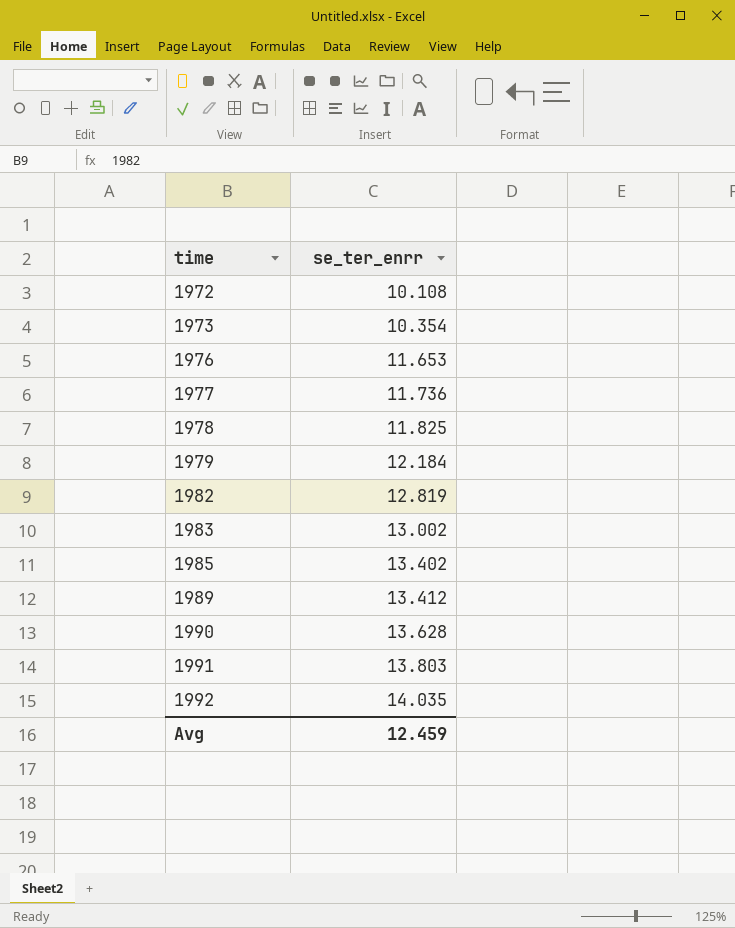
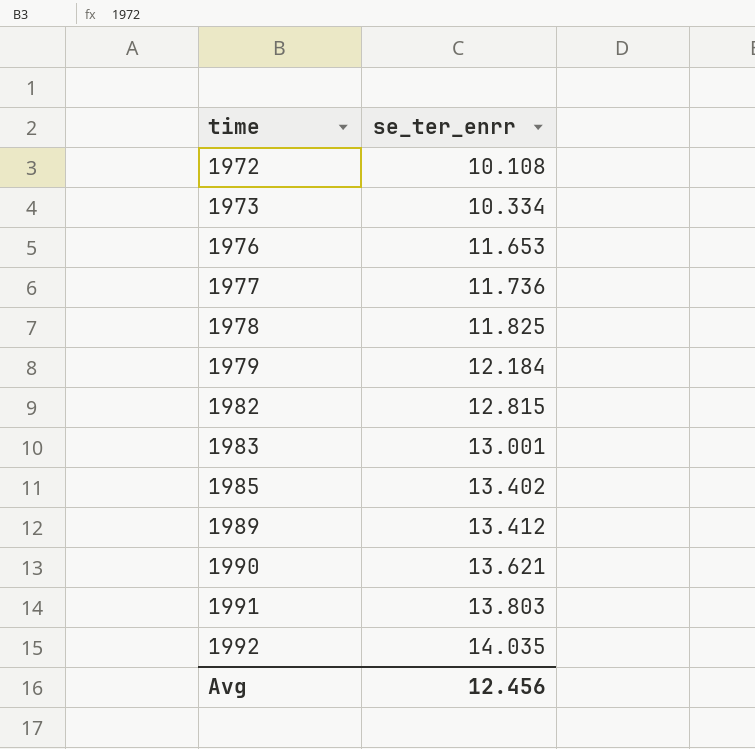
1973 | se_ter_enrr: 10.354 -> 10.334
1982 | se_ter_enrr: 12.819 -> 12.815
1983 | se_ter_enrr: 13.002 -> 13.001
1990 | se_ter_enrr: 13.628 -> 13.621
Avg | se_ter_enrr: 12.459 -> 12.456

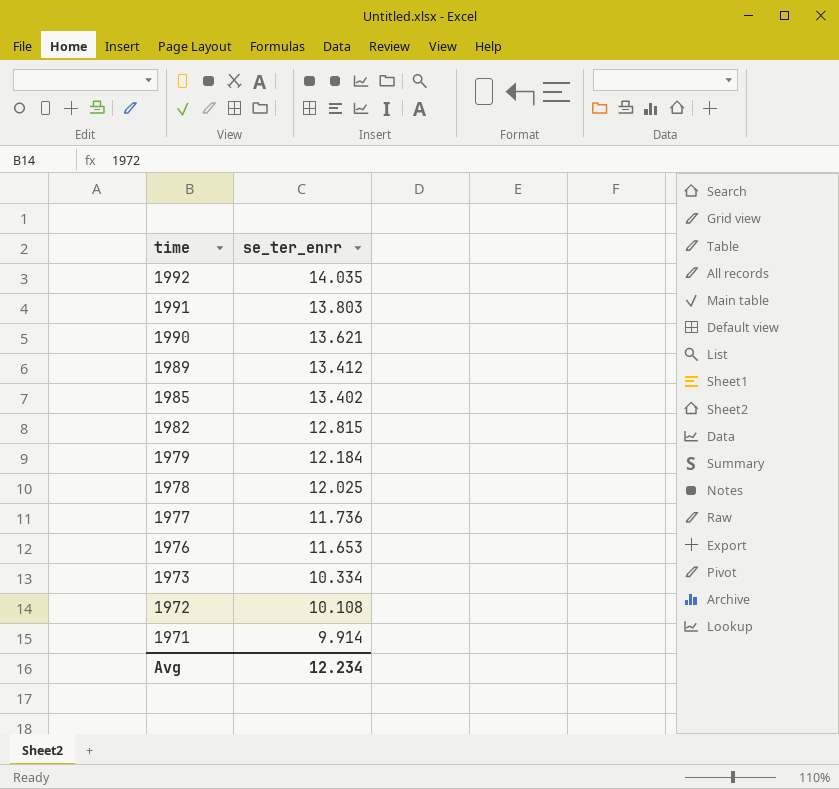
row order: time ascending -> time descending
row 1983: 13.001 -> none
1978 | se_ter_enrr: 11.825 -> 12.025
row 1971: none -> 9.914
Avg | se_ter_enrr: 12.456 -> 12.234

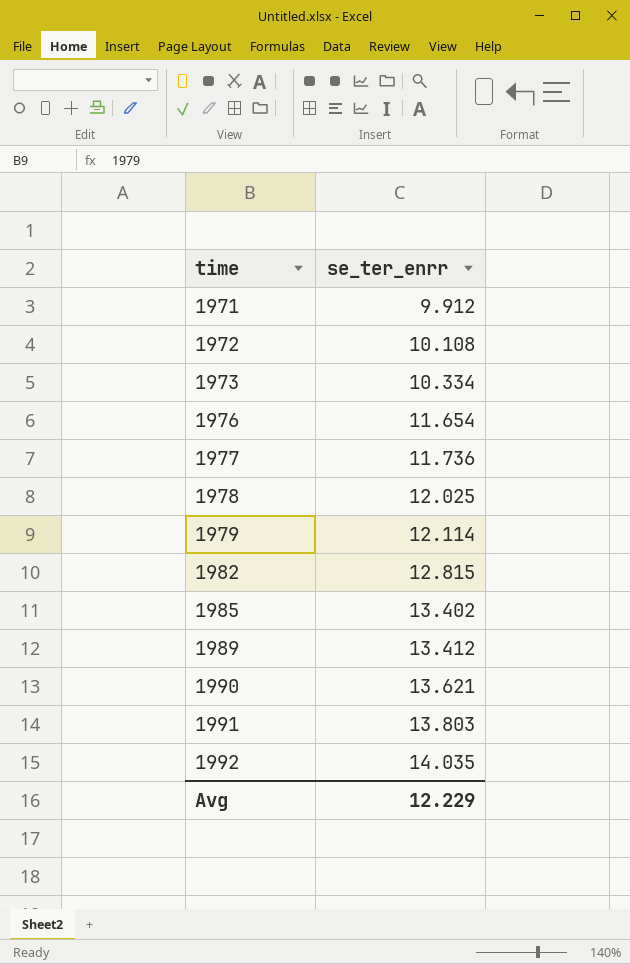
row order: time descending -> time ascending
1971 | se_ter_enrr: 9.914 -> 9.912
1976 | se_ter_enrr: 11.653 -> 11.654
1979 | se_ter_enrr: 12.184 -> 12.114
Avg | se_ter_enrr: 12.234 -> 12.229

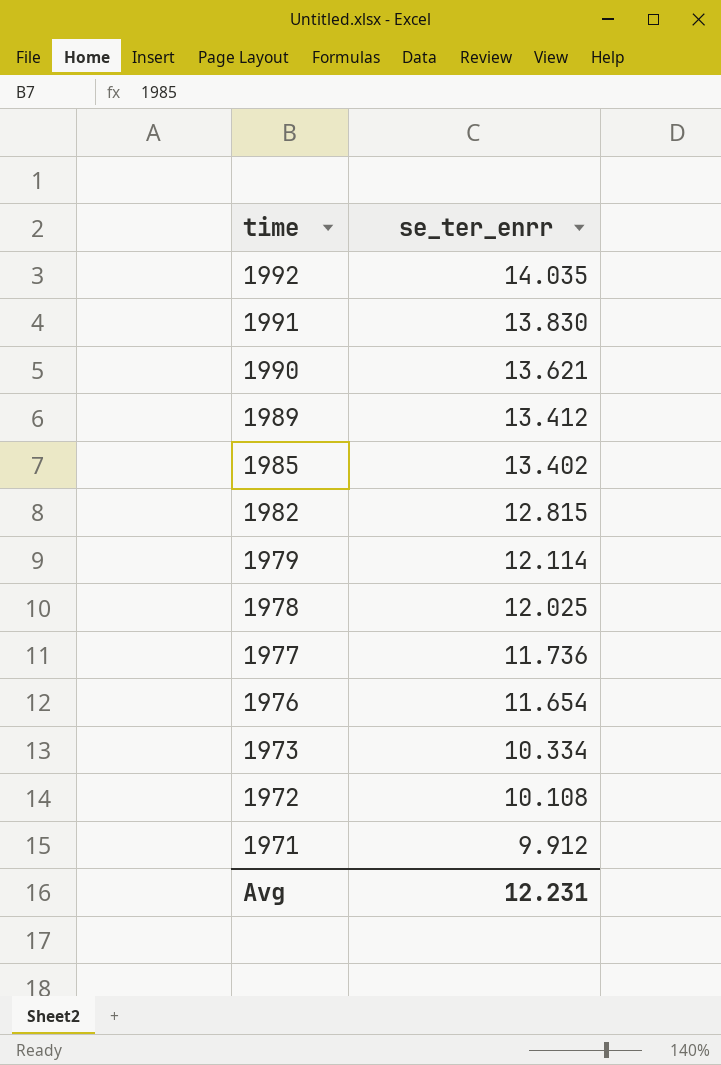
row order: time ascending -> time descending
1991 | se_ter_enrr: 13.803 -> 13.830
Avg | se_ter_enrr: 12.229 -> 12.231

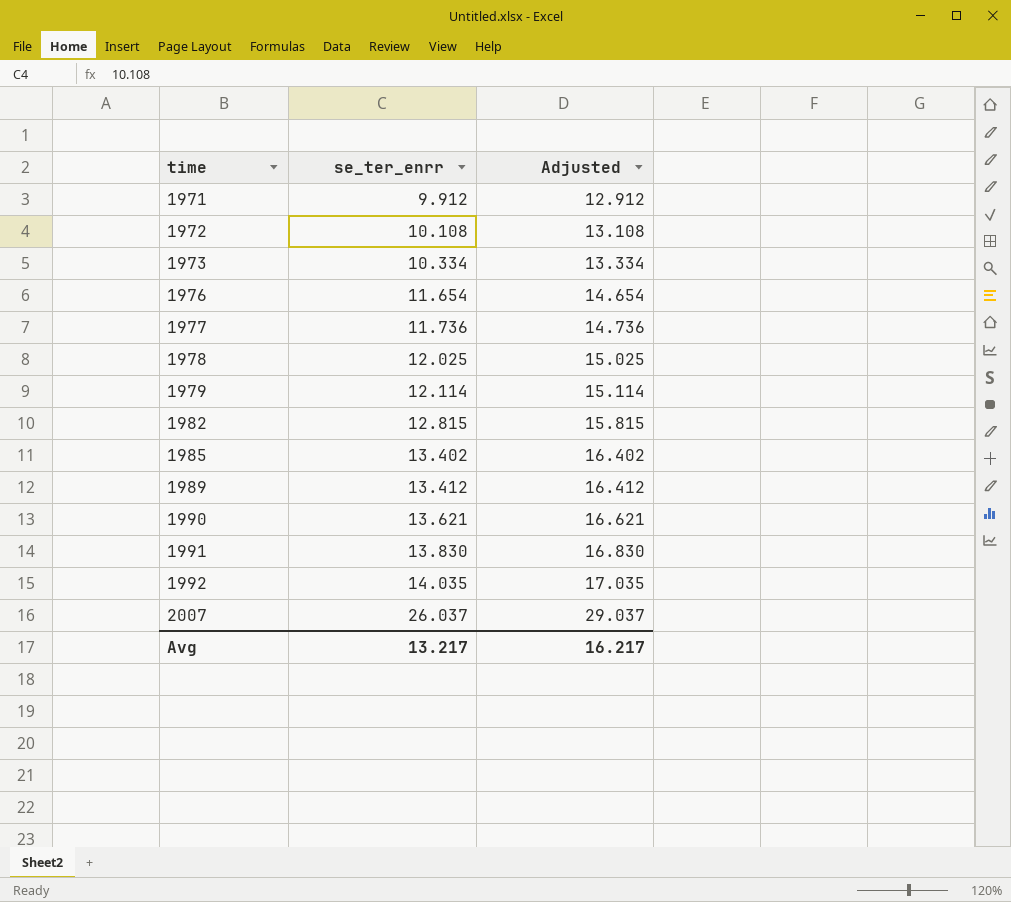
row order: time descending -> time ascending
column Adjusted | formula: none -> [se_ter_enrr] + 3
row 2007: none -> 26.037 | 29.037
Avg | se_ter_enrr: 12.231 -> 13.217

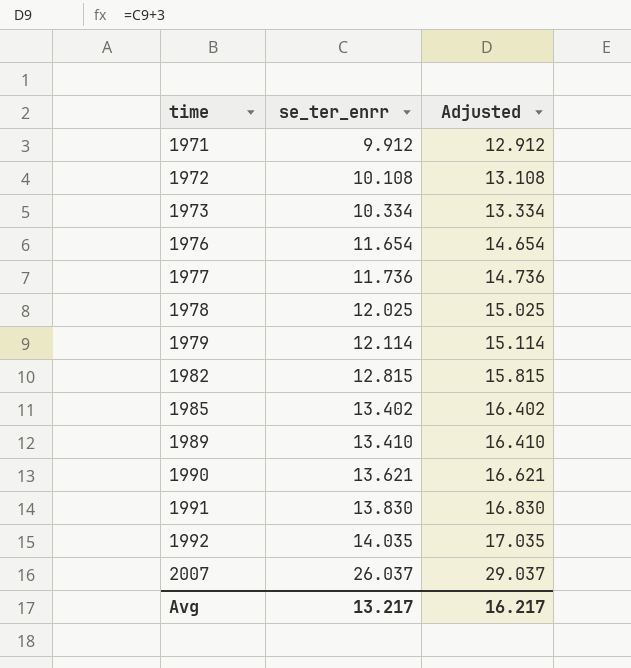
1989 | se_ter_enrr: 13.412 -> 13.410
1989 | Adjusted: 16.412 -> 16.410

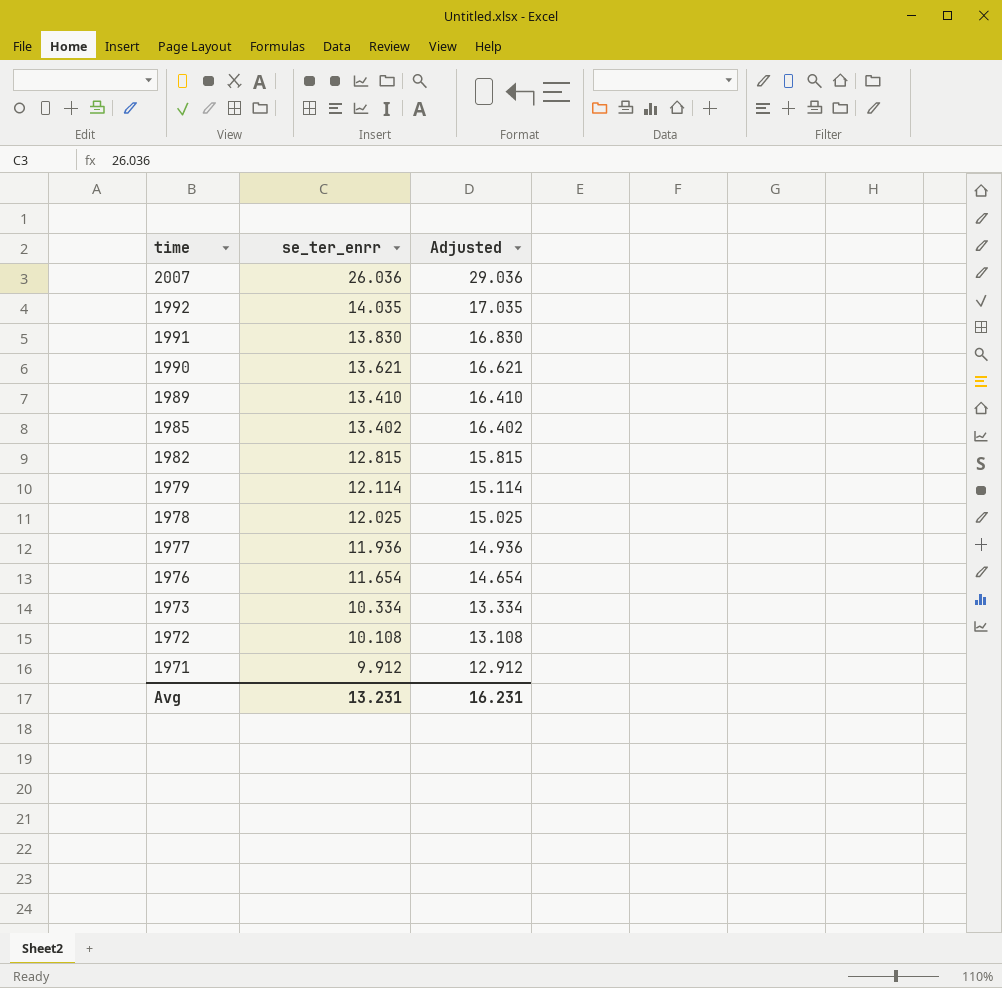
row order: time ascending -> time descending
2007 | se_ter_enrr: 26.037 -> 26.036
2007 | Adjusted: 29.037 -> 29.036
1977 | se_ter_enrr: 11.736 -> 11.936
1977 | Adjusted: 14.736 -> 14.936
Avg | se_ter_enrr: 13.217 -> 13.231
Avg | Adjusted: 16.217 -> 16.231

